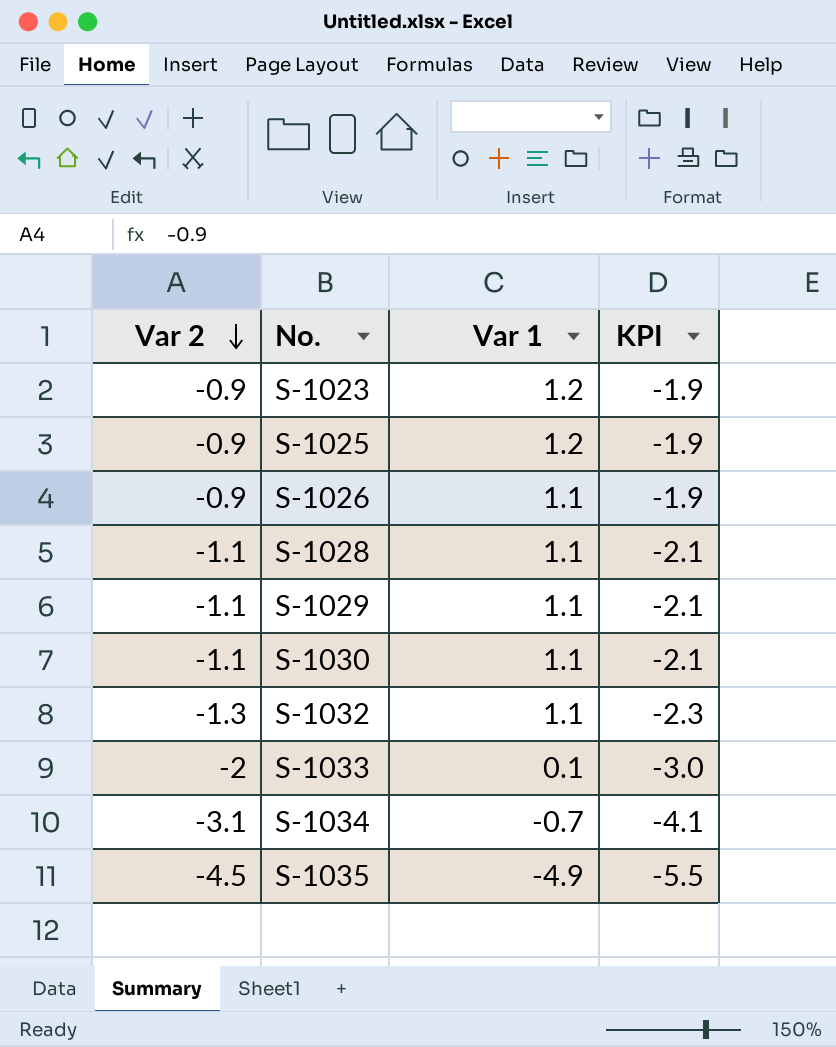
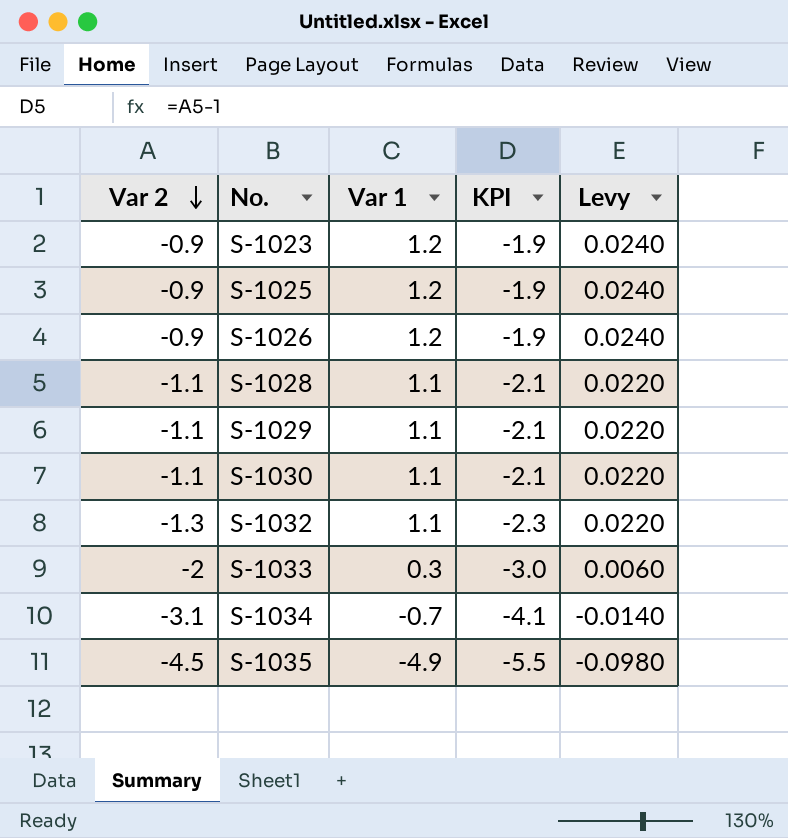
column Levy | formula: none -> [Var 1] * 0.02
S-1026 | Var 1: 1.1 -> 1.2
S-1033 | Var 1: 0.1 -> 0.3

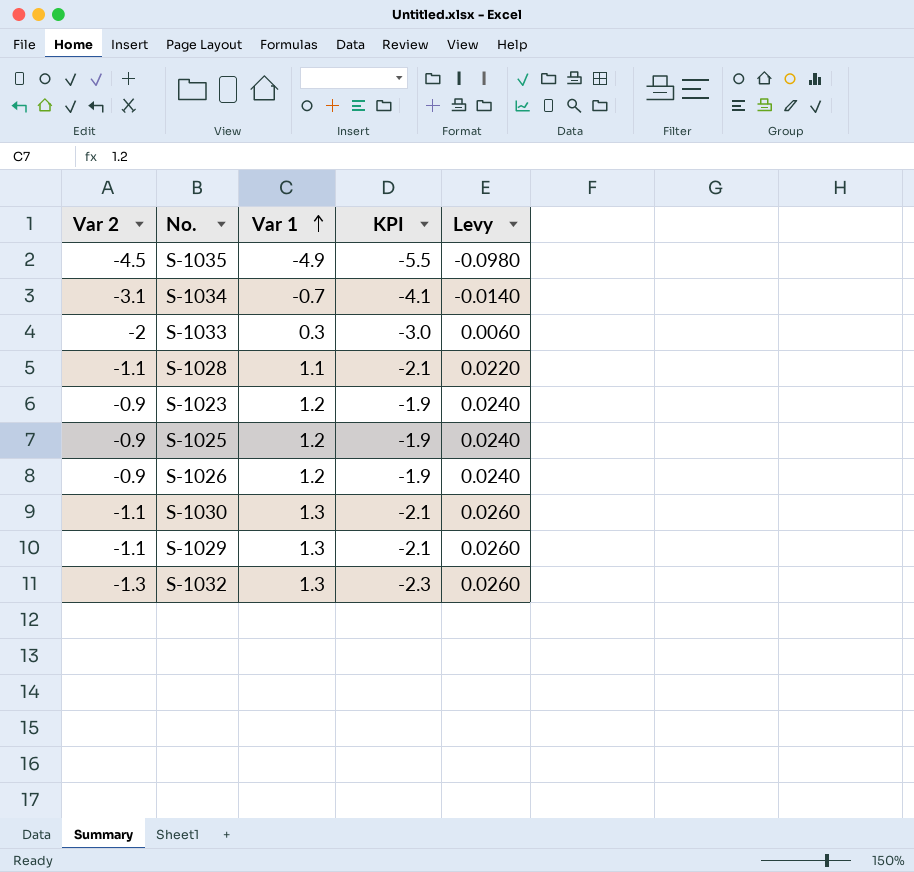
row order: Var 2 descending -> Var 1 ascending
S-1030 | Var 1: 1.1 -> 1.3
S-1030 | Levy: 0.0220 -> 0.0260
S-1029 | Var 1: 1.1 -> 1.3
S-1029 | Levy: 0.0220 -> 0.0260
S-1032 | Var 1: 1.1 -> 1.3
S-1032 | Levy: 0.0220 -> 0.0260

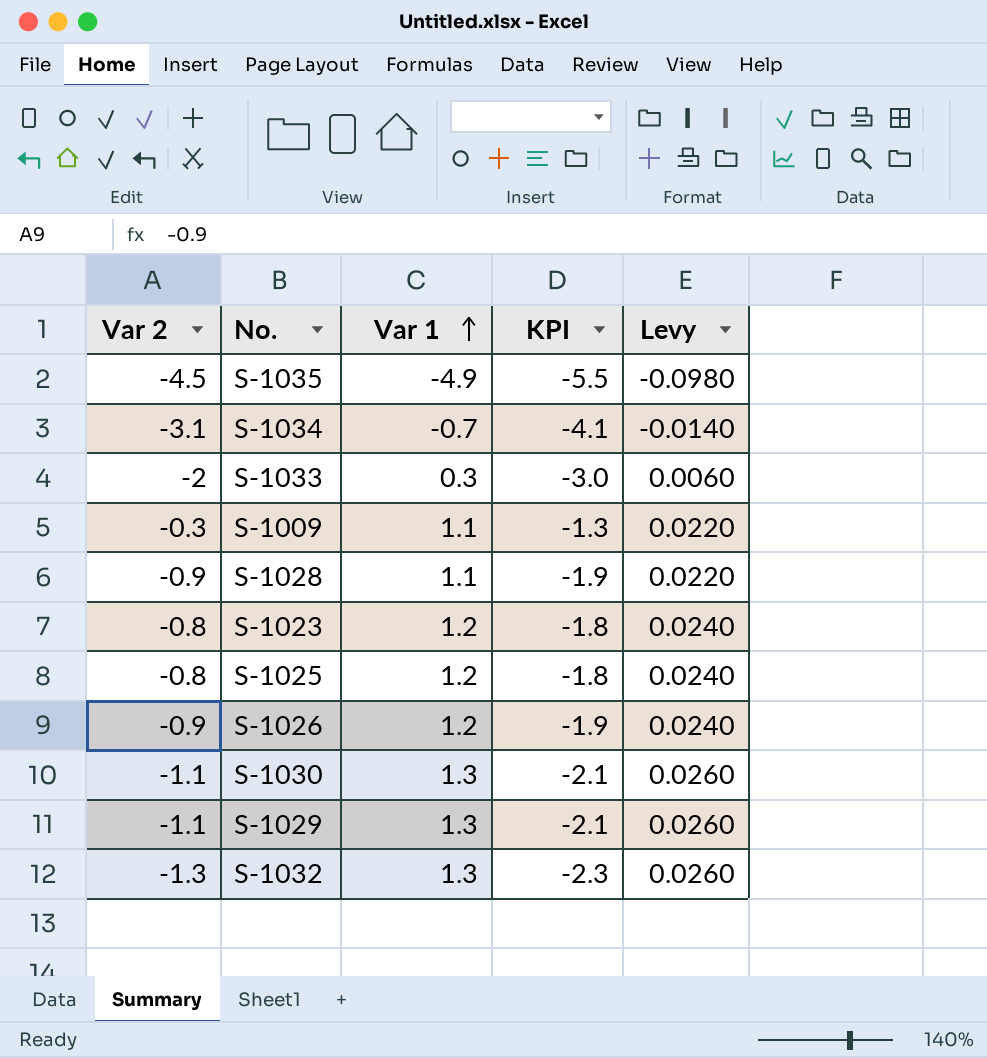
row S-1009: none -> -0.3 | 1.1 | -1.3 | 0.0220
S-1028 | Var 2: -1.1 -> -0.9
S-1028 | KPI: -2.1 -> -1.9
S-1023 | Var 2: -0.9 -> -0.8
S-1023 | KPI: -1.9 -> -1.8
S-1025 | Var 2: -0.9 -> -0.8
S-1025 | KPI: -1.9 -> -1.8

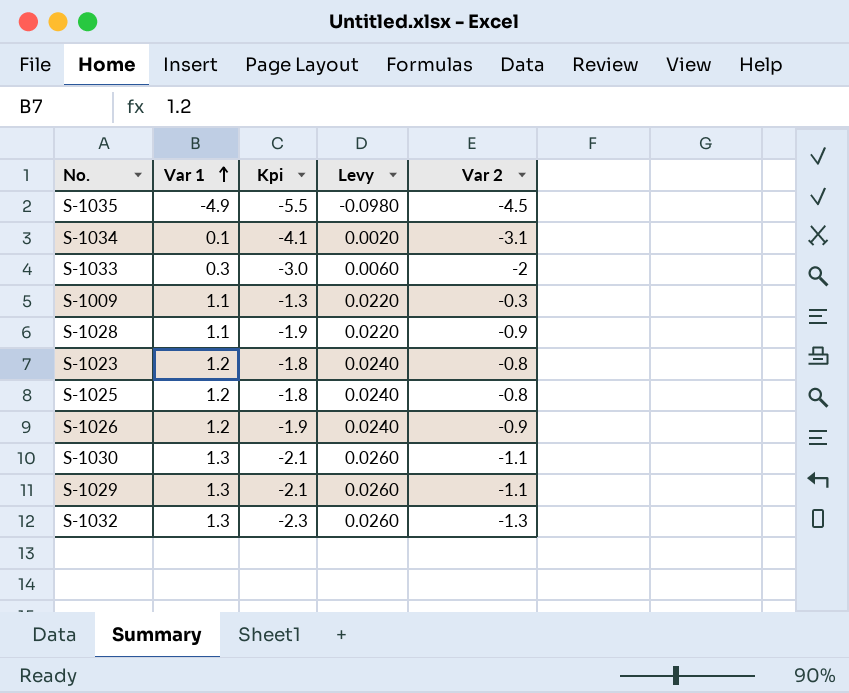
column name: KPI -> Kpi
column Var 2 | position: 1 -> 5
S-1034 | Var 1: -0.7 -> 0.1
S-1034 | Levy: -0.0140 -> 0.0020

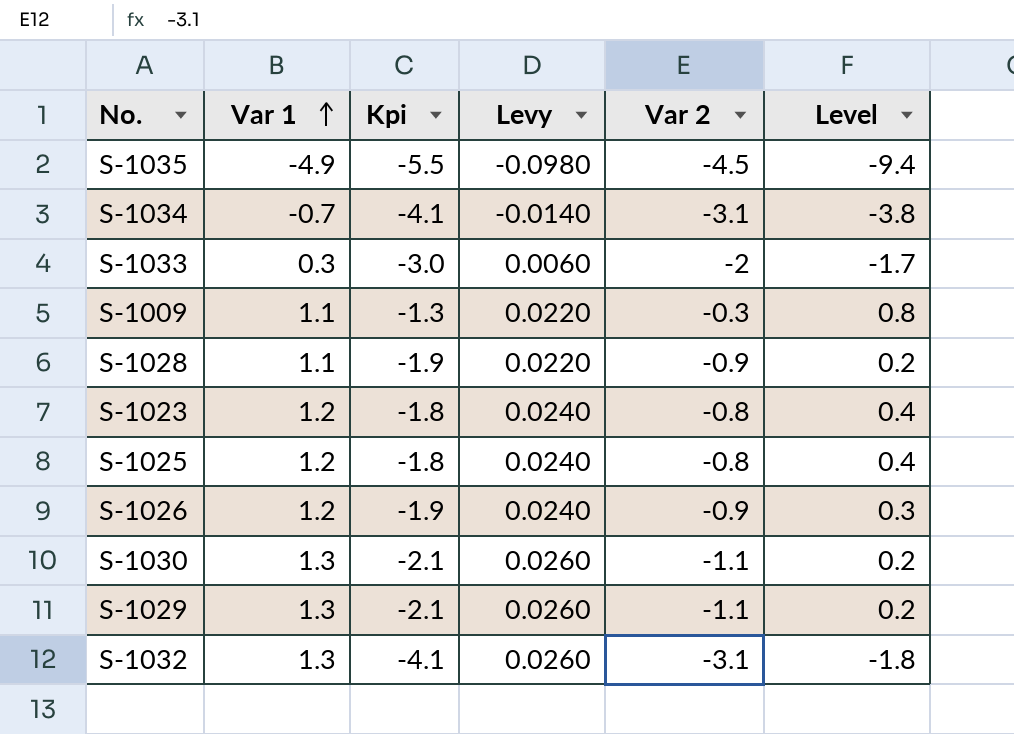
column Level | formula: none -> [Var 1] + [Var 2]
S-1034 | Var 1: 0.1 -> -0.7
S-1034 | Levy: 0.0020 -> -0.0140
S-1032 | Kpi: -2.3 -> -4.1
S-1032 | Var 2: -1.3 -> -3.1

